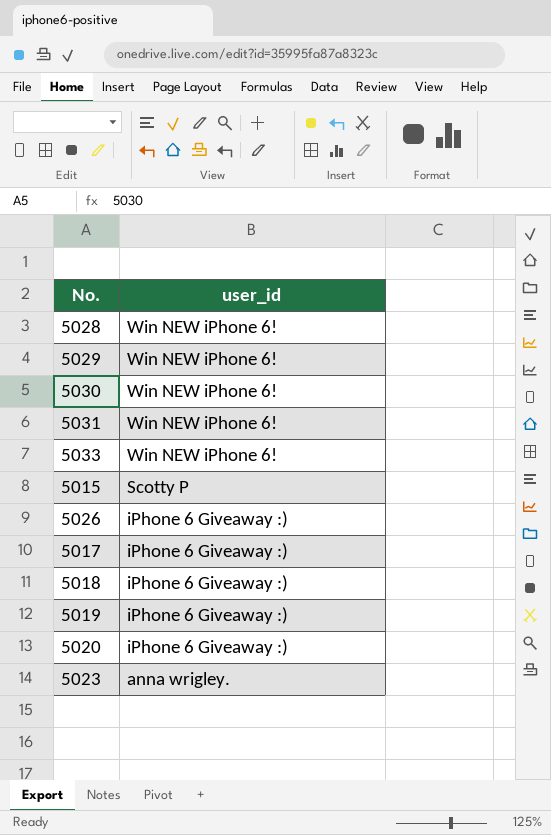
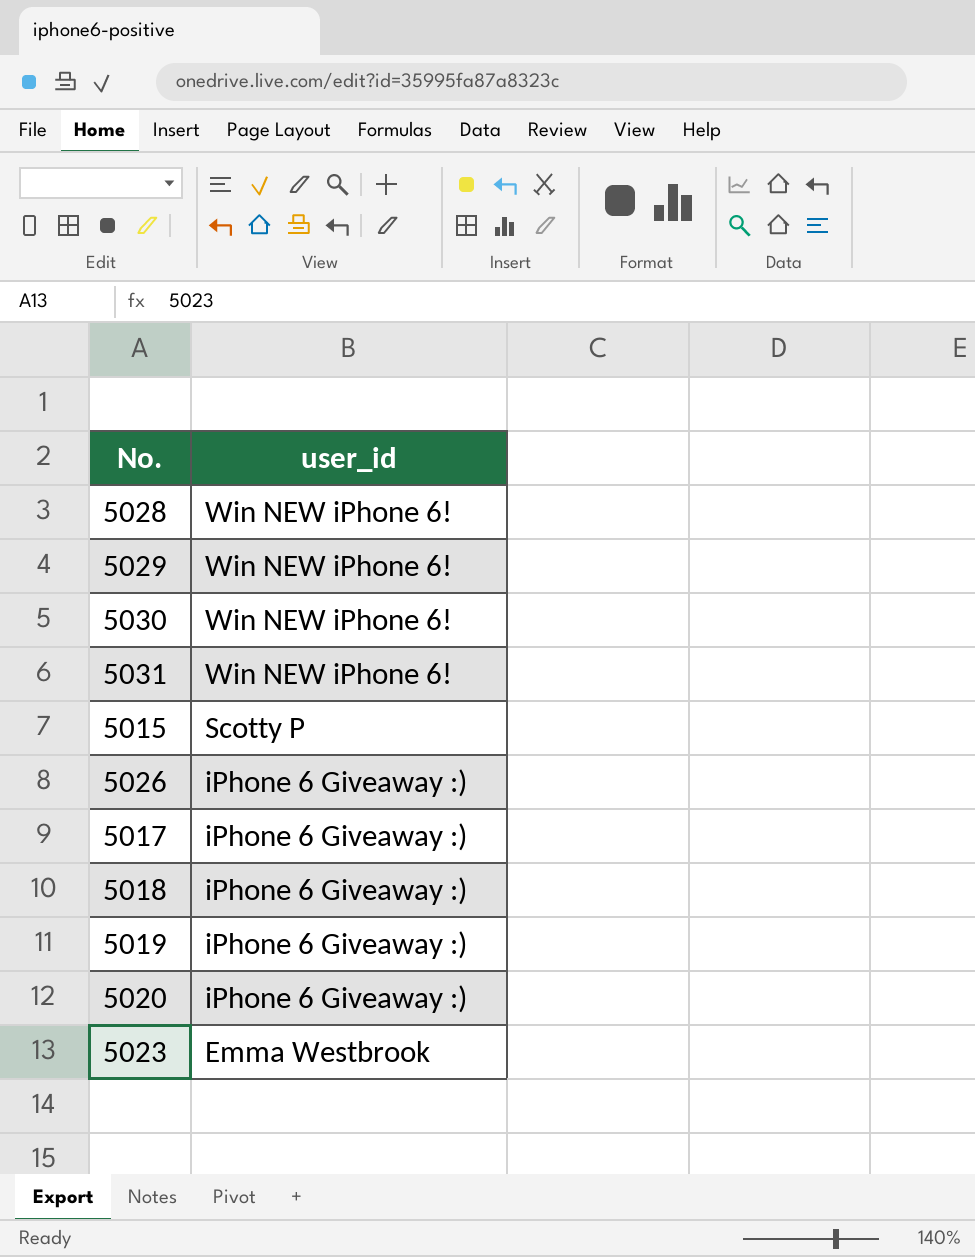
row 5033: Win NEW iPhone 6! -> none
5023 | user_id: anna wrigley. -> Emma Westbrook

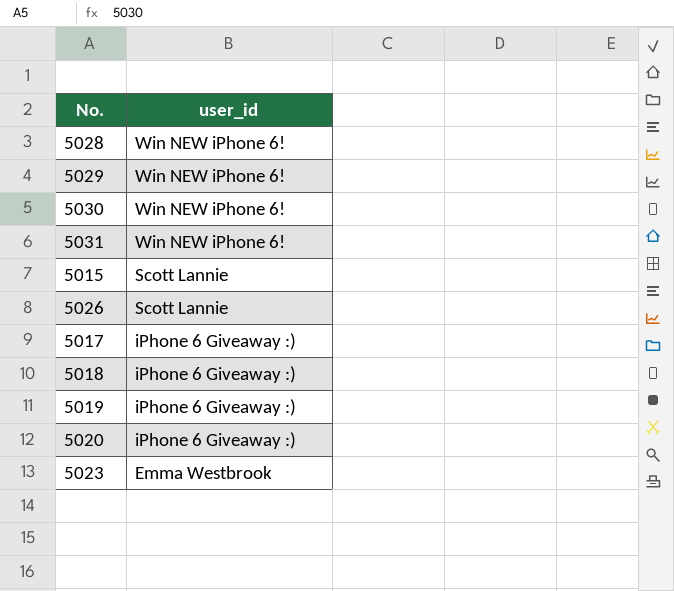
5015 | user_id: Scotty P -> Scott Lannie
5026 | user_id: iPhone 6 Giveaway :) -> Scott Lannie

